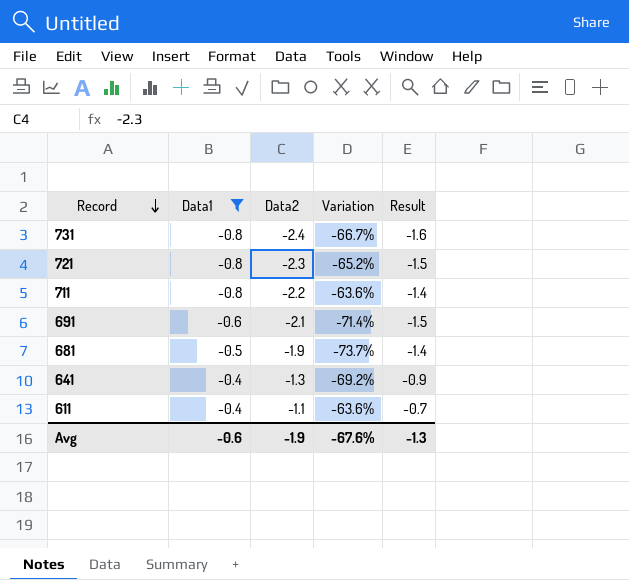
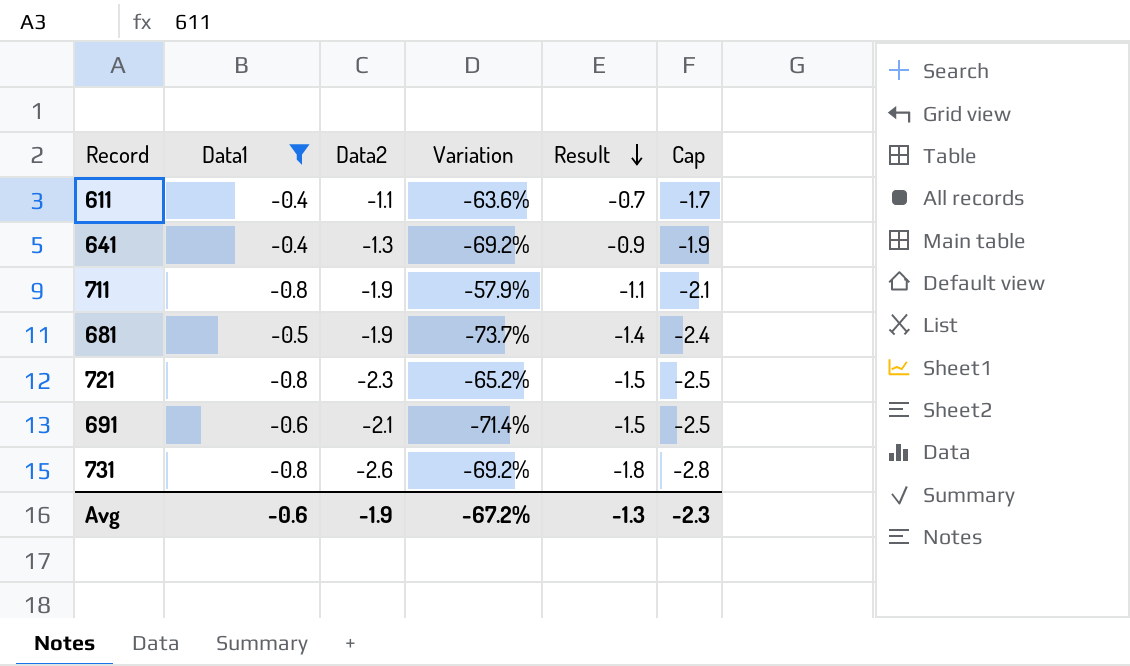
row order: Record descending -> Result descending
column Cap | formula: none -> [Result] - 1
711 | Data2: -2.2 -> -1.9
711 | Variation: -63.6% -> -57.9%
711 | Result: -1.4 -> -1.1
731 | Data2: -2.4 -> -2.6
731 | Variation: -66.7% -> -69.2%
731 | Result: -1.6 -> -1.8
Avg | Variation: -67.6% -> -67.2%

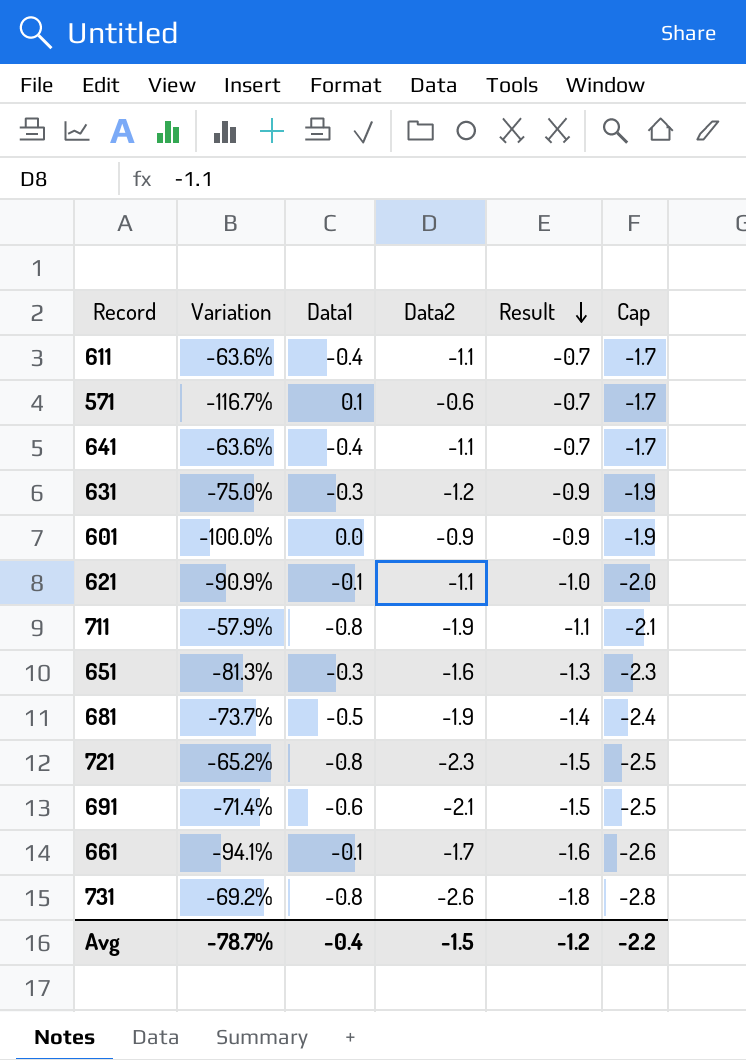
filter: Data1 <= -0.4 -> none
column Variation | position: 4 -> 2
641 | Variation: -69.2% -> -63.6%
641 | Data2: -1.3 -> -1.1
641 | Result: -0.9 -> -0.7
641 | Cap: -1.9 -> -1.7
Avg | Variation: -67.2% -> -78.7%
Avg | Data1: -0.6 -> -0.4
Avg | Data2: -1.9 -> -1.5
Avg | Result: -1.3 -> -1.2
Avg | Cap: -2.3 -> -2.2

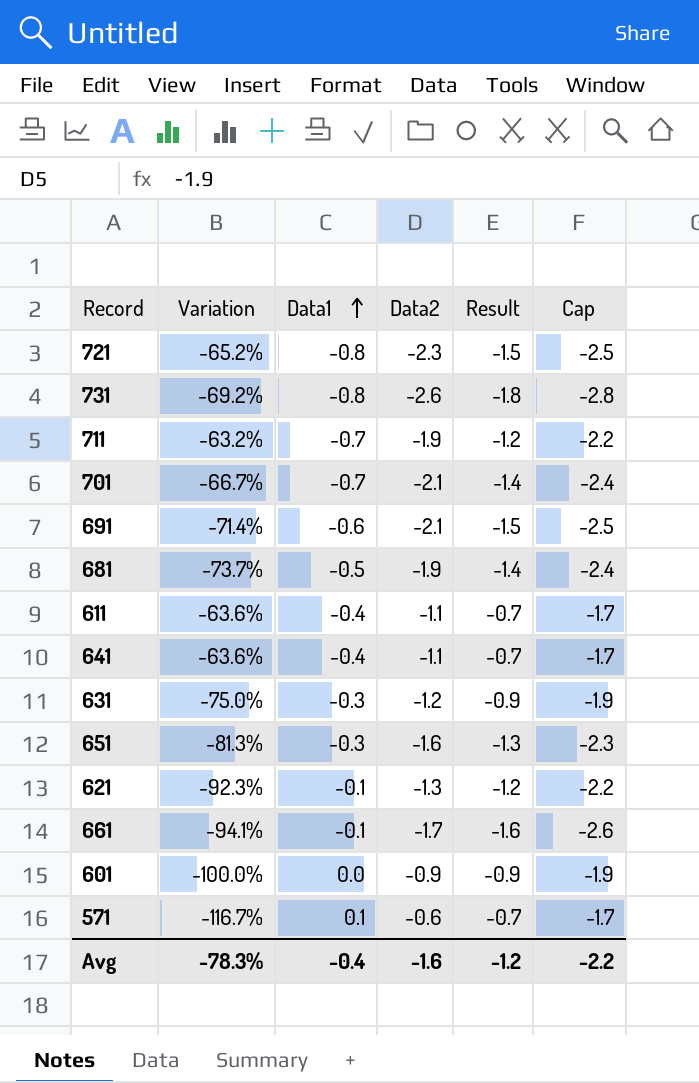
row order: Result descending -> Data1 ascending
711 | Variation: -57.9% -> -63.2%
711 | Data1: -0.8 -> -0.7
711 | Result: -1.1 -> -1.2
711 | Cap: -2.1 -> -2.2
row 701: none -> -66.7% | -0.7 | -2.1 | -1.4 | -2.4
621 | Variation: -90.9% -> -92.3%
621 | Data2: -1.1 -> -1.3
621 | Result: -1.0 -> -1.2
621 | Cap: -2.0 -> -2.2
Avg | Variation: -78.7% -> -78.3%
Avg | Data2: -1.5 -> -1.6

